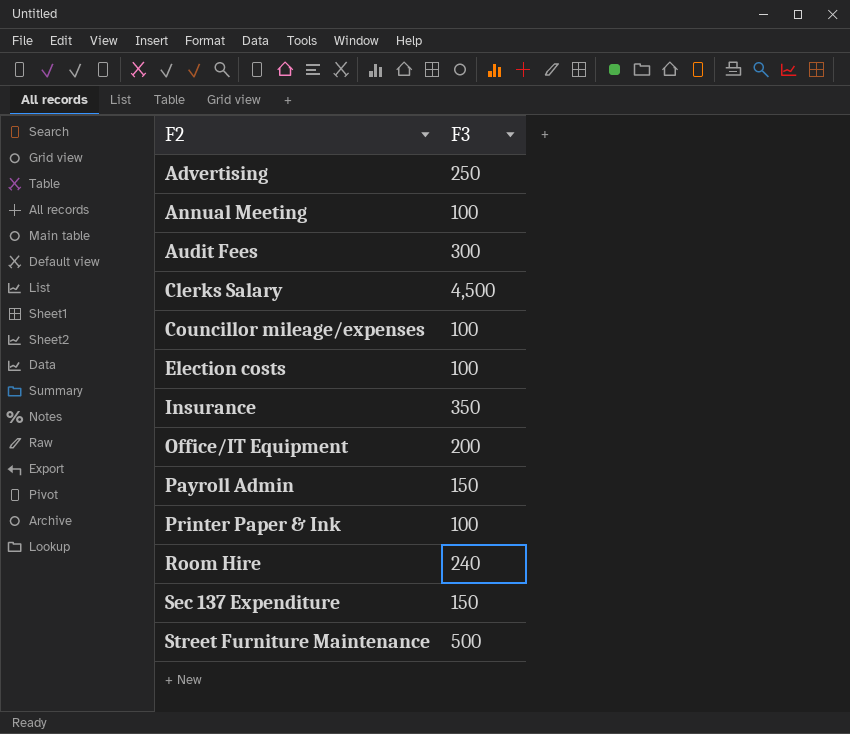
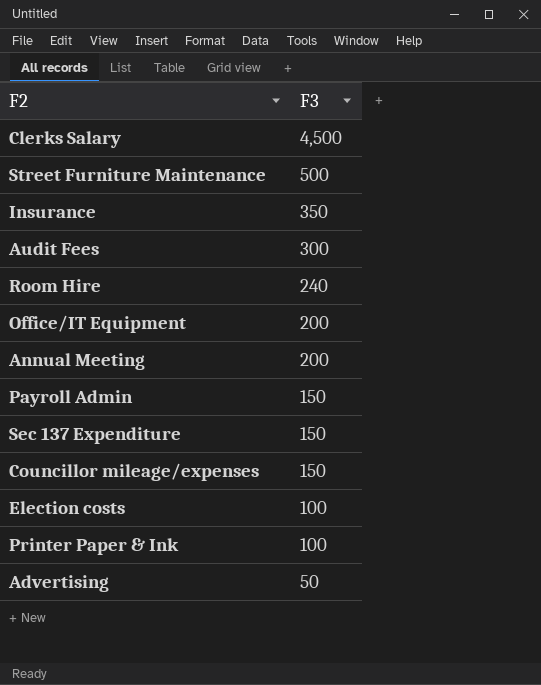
row order: F2 ascending -> F3 descending
Annual Meeting | F3: 100 -> 200
Councillor mileage/expenses | F3: 100 -> 150
Advertising | F3: 250 -> 50

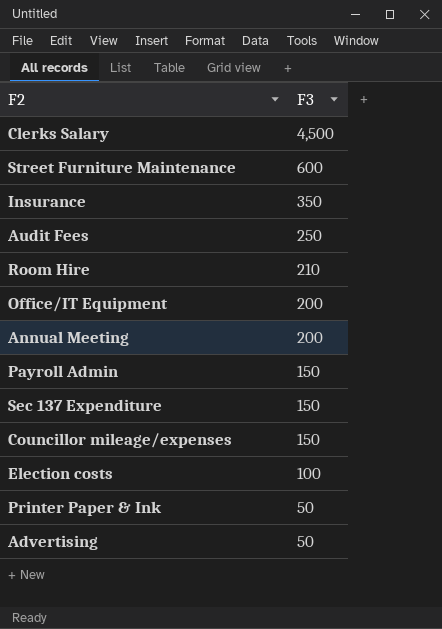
Street Furniture Maintenance | F3: 500 -> 600
Audit Fees | F3: 300 -> 250
Room Hire | F3: 240 -> 210
Printer Paper & Ink | F3: 100 -> 50

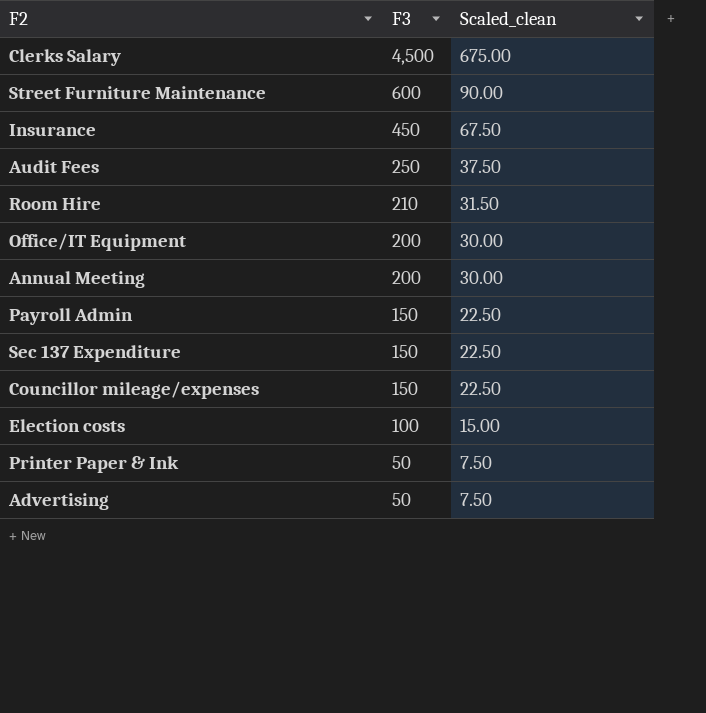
column Scaled_clean | formula: none -> [F3] * 0.15
Insurance | F3: 350 -> 450

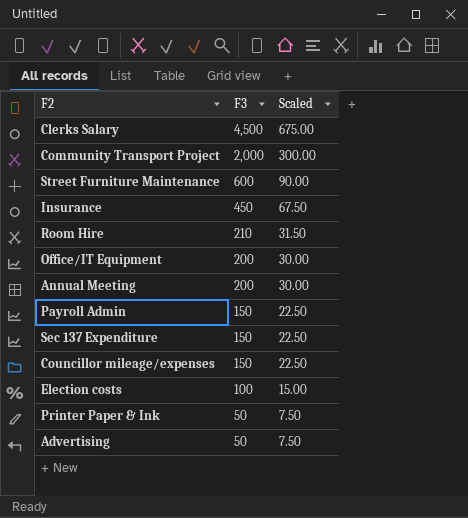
column name: Scaled_clean -> Scaled
row Audit Fees: 250 | 37.50 -> none
row Community Transport Project: none -> 2,000 | 300.00

